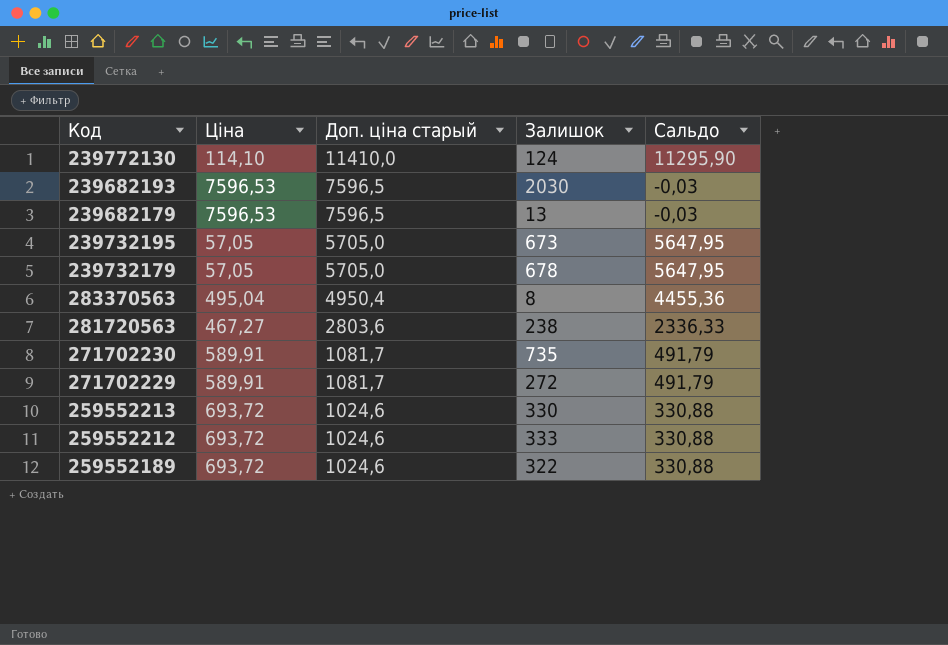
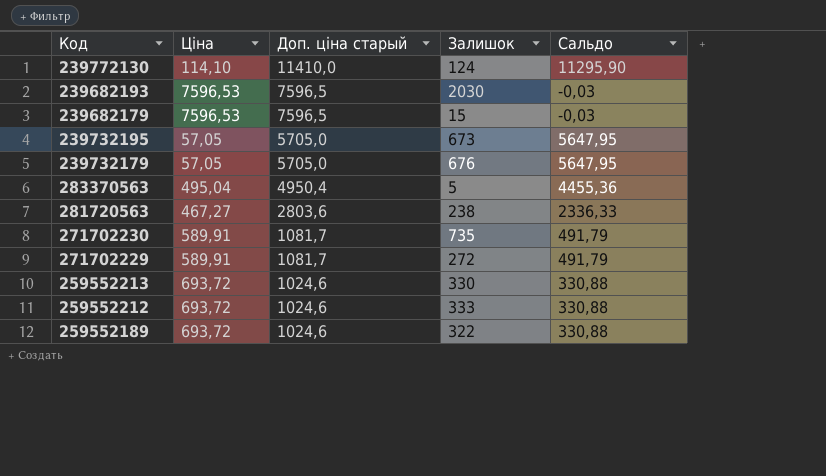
239682179 | Залишок: 13 -> 15
239732179 | Залишок: 678 -> 676
283370563 | Залишок: 8 -> 5

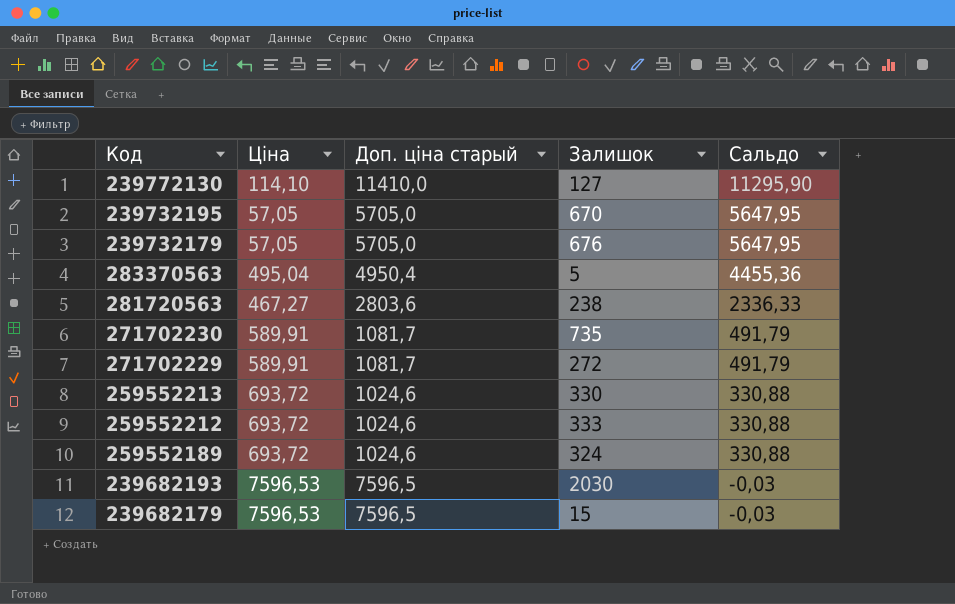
row order: Доп. ціна старый descending -> Сальдо descending
239772130 | Залишок: 124 -> 127
239732195 | Залишок: 673 -> 670
259552189 | Залишок: 322 -> 324

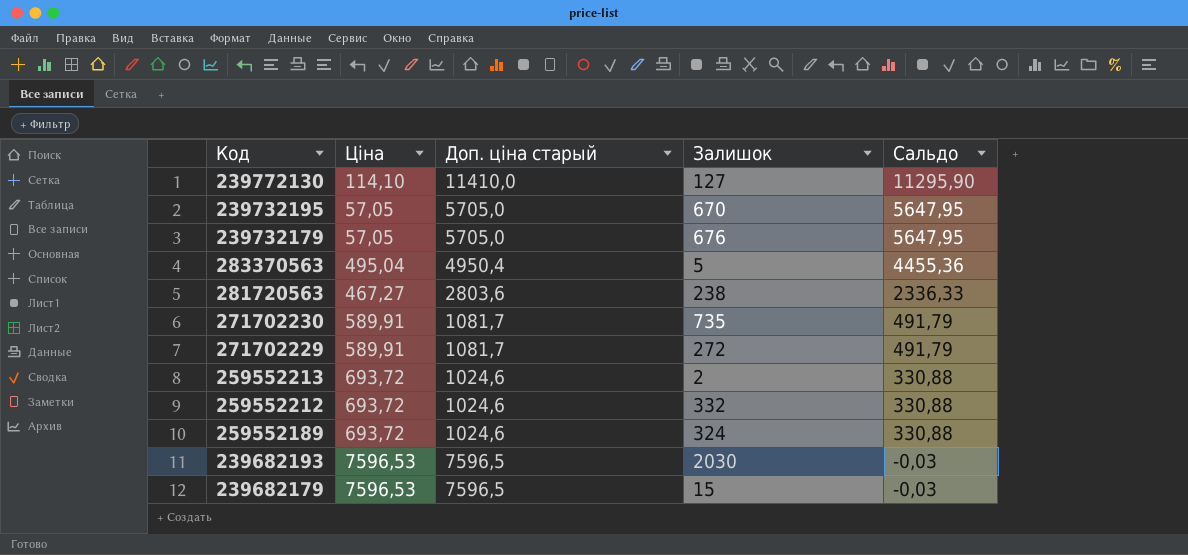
259552213 | Залишок: 330 -> 2
259552212 | Залишок: 333 -> 332

